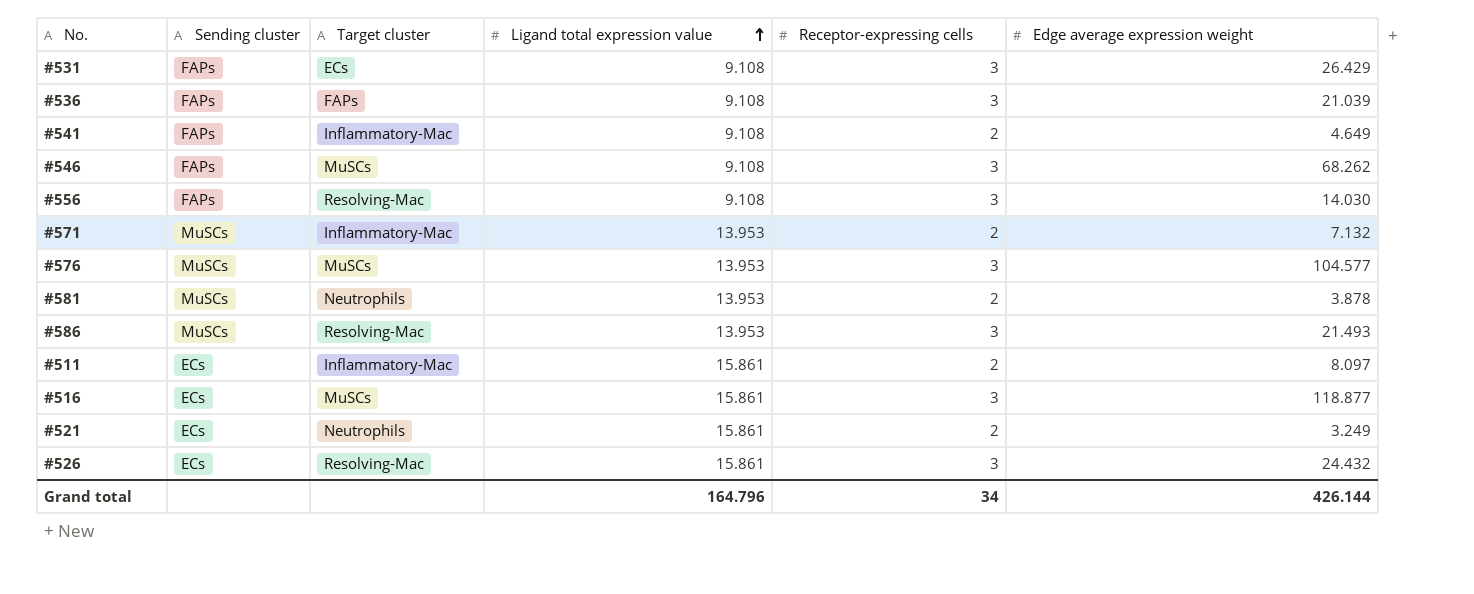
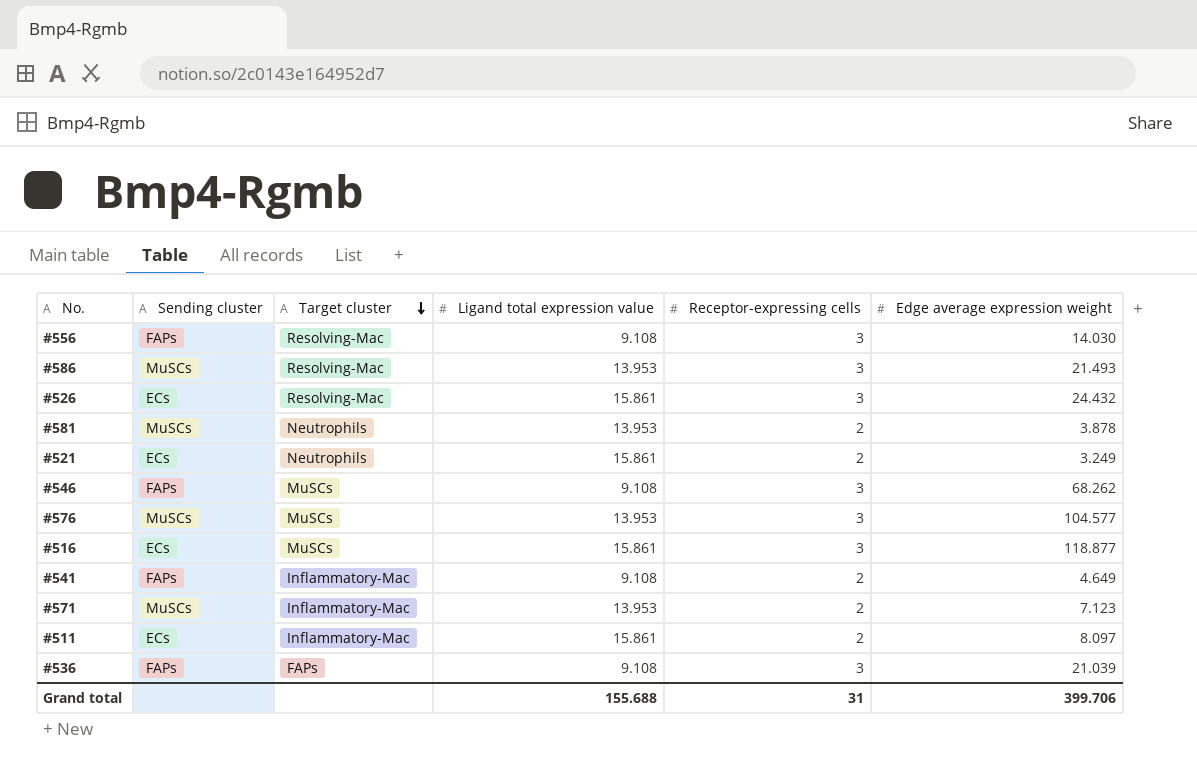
row order: Ligand total expression value ascending -> Target cluster descending
row #531: FAPs | ECs | 9.108 | 3 | 26.429 -> none
#571 | Edge average expression weight: 7.132 -> 7.123
Grand total | Ligand total expression value: 164.796 -> 155.688
Grand total | Receptor-expressing cells: 34 -> 31
Grand total | Edge average expression weight: 426.144 -> 399.706

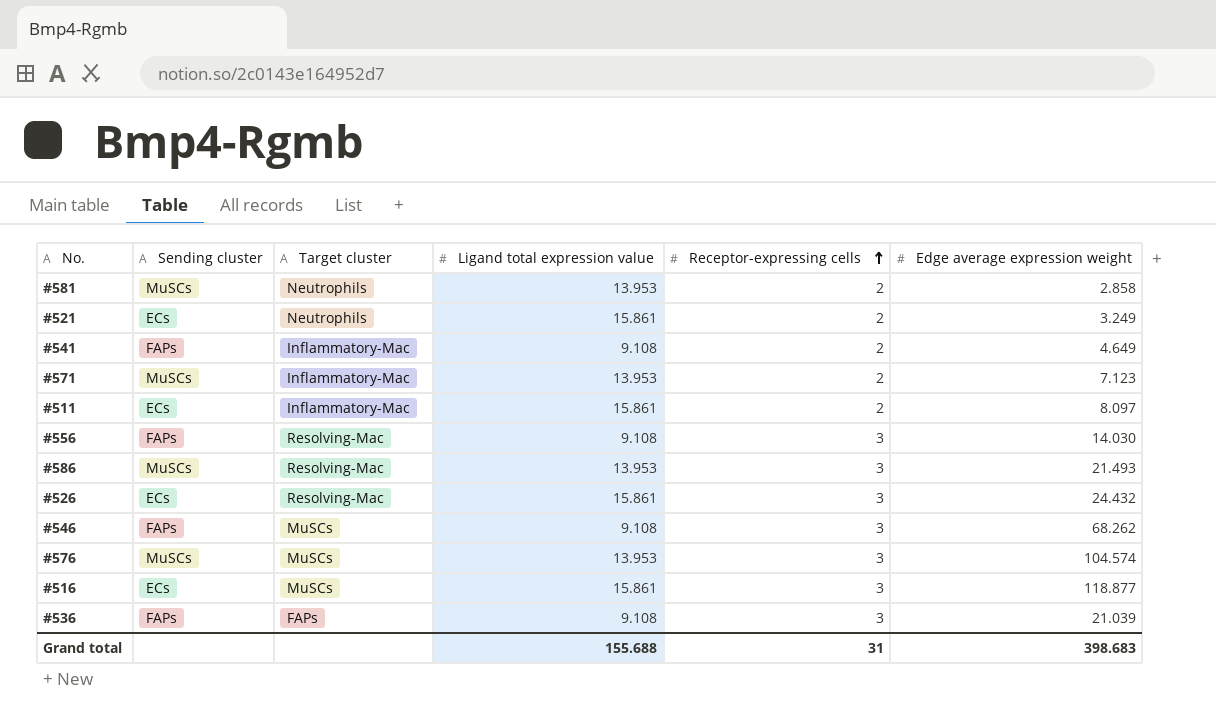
row order: Target cluster descending -> Receptor-expressing cells ascending
#581 | Edge average expression weight: 3.878 -> 2.858
#576 | Edge average expression weight: 104.577 -> 104.574
Grand total | Edge average expression weight: 399.706 -> 398.683

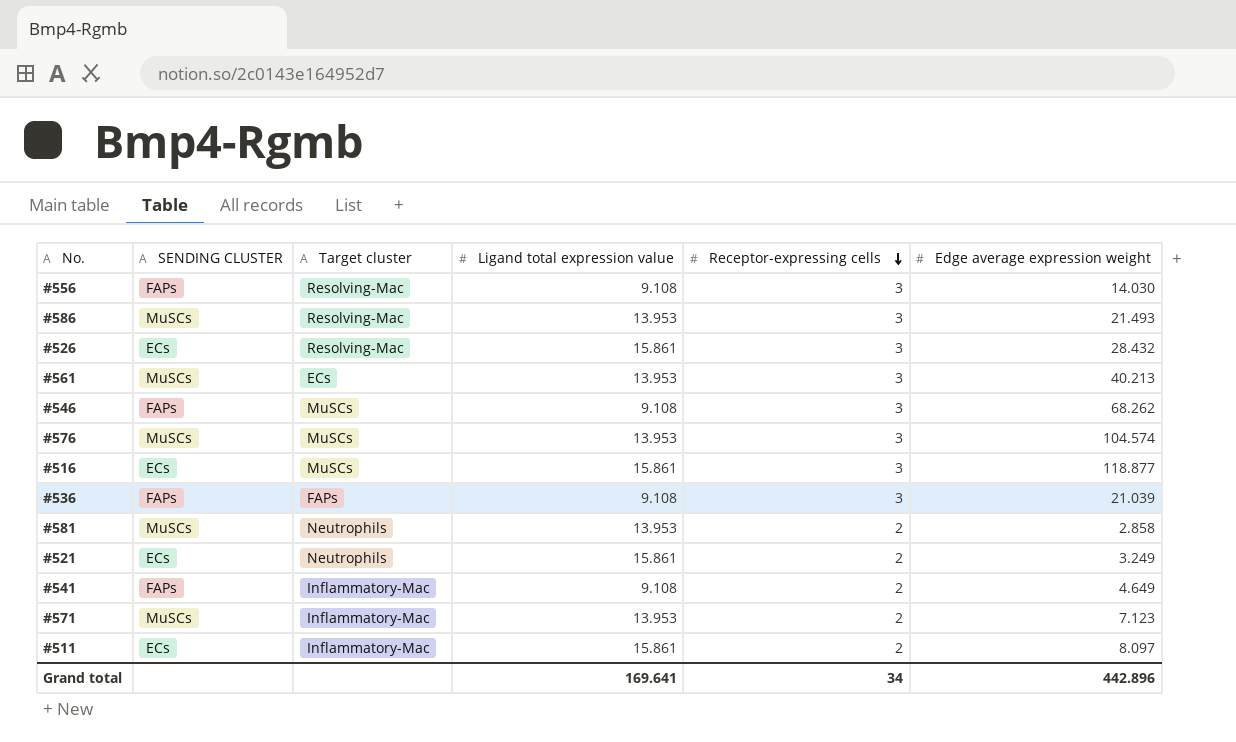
row order: Receptor-expressing cells ascending -> Receptor-expressing cells descending
column name: Sending cluster -> SENDING CLUSTER
#526 | Edge average expression weight: 24.432 -> 28.432
row #561: none -> MuSCs | ECs | 13.953 | 3 | 40.213
Grand total | Ligand total expression value: 155.688 -> 169.641
Grand total | Receptor-expressing cells: 31 -> 34
Grand total | Edge average expression weight: 398.683 -> 442.896

